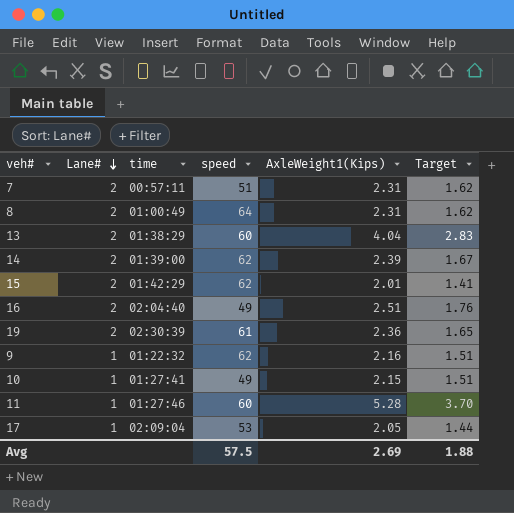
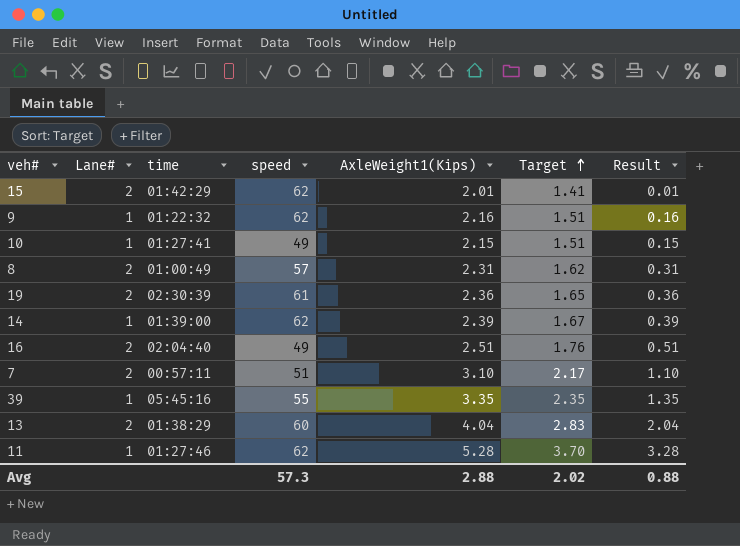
row order: Lane# descending -> Target ascending
column Result | formula: none -> [AxleWeight1(Kips)] - 2
row 17: 1 | 02:09:04 | 53 | 2.05 | 1.44 -> none
8 | speed: 64 -> 57
14 | Lane#: 2 -> 1
7 | AxleWeight1(Kips): 2.31 -> 3.10
7 | Target: 1.62 -> 2.17
row 39: none -> 1 | 05:45:16 | 55 | 3.35 | 2.35 | 1.35
11 | speed: 60 -> 62
Avg | speed: 57.5 -> 57.3
Avg | AxleWeight1(Kips): 2.69 -> 2.88
Avg | Target: 1.88 -> 2.02

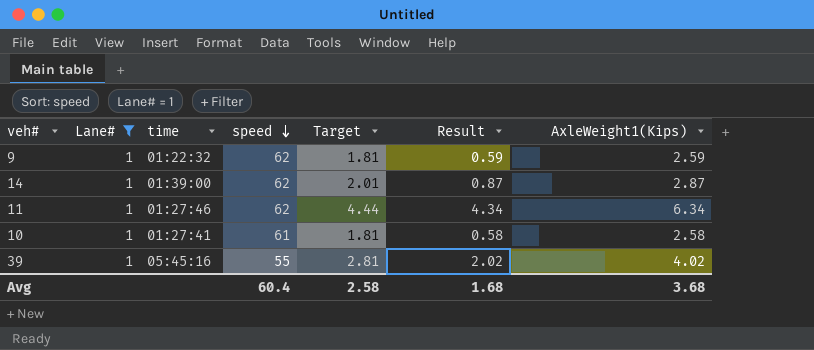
filter: none -> Lane# = 1
row order: Target ascending -> speed descending
column AxleWeight1(Kips) | position: 5 -> 7
9 | Target: 1.51 -> 1.81
9 | Result: 0.16 -> 0.59
9 | AxleWeight1(Kips): 2.16 -> 2.59
14 | Target: 1.67 -> 2.01
14 | Result: 0.39 -> 0.87
14 | AxleWeight1(Kips): 2.39 -> 2.87
11 | Target: 3.70 -> 4.44
11 | Result: 3.28 -> 4.34
11 | AxleWeight1(Kips): 5.28 -> 6.34
10 | speed: 49 -> 61
10 | Target: 1.51 -> 1.81
10 | Result: 0.15 -> 0.58
10 | AxleWeight1(Kips): 2.15 -> 2.58
39 | Target: 2.35 -> 2.81
39 | Result: 1.35 -> 2.02
39 | AxleWeight1(Kips): 3.35 -> 4.02
Avg | speed: 57.3 -> 60.4
Avg | Target: 2.02 -> 2.58
Avg | Result: 0.88 -> 1.68
Avg | AxleWeight1(Kips): 2.88 -> 3.68

